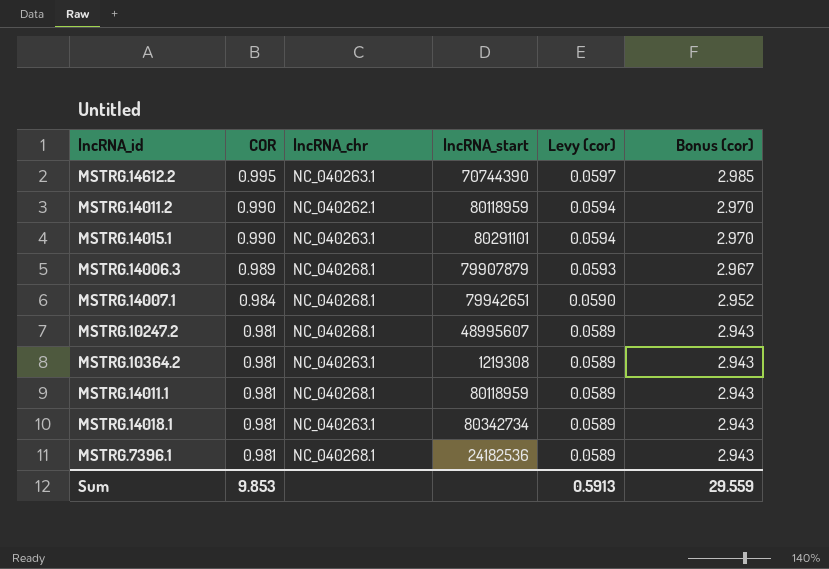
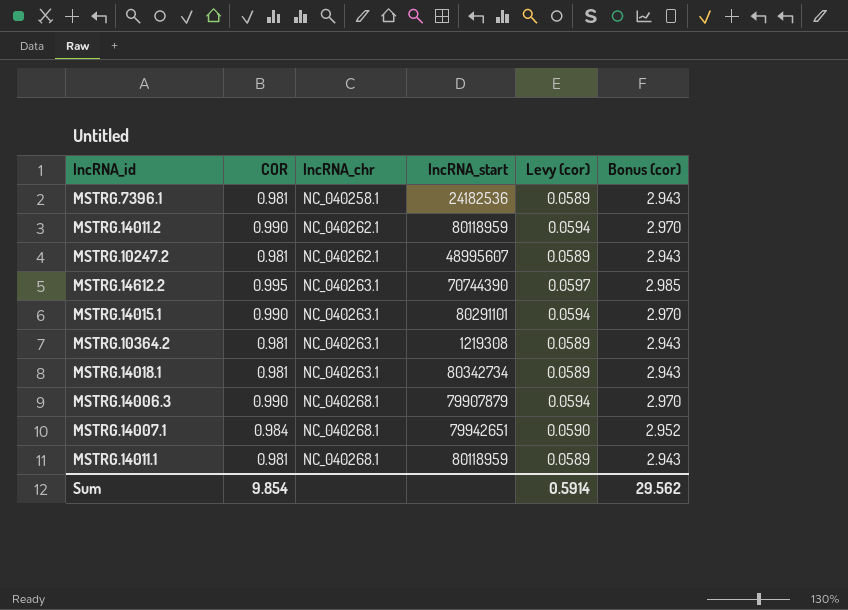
row order: COR descending -> lncRNA_chr ascending
MSTRG.7396.1 | lncRNA_chr: NC_040268.1 -> NC_040258.1
MSTRG.10247.2 | lncRNA_chr: NC_040268.1 -> NC_040262.1
MSTRG.14006.3 | COR: 0.989 -> 0.990
MSTRG.14006.3 | Levy (cor): 0.0593 -> 0.0594
MSTRG.14006.3 | Bonus (cor): 2.967 -> 2.970
Sum | COR: 9.853 -> 9.854
Sum | Levy (cor): 0.5913 -> 0.5914
Sum | Bonus (cor): 29.559 -> 29.562

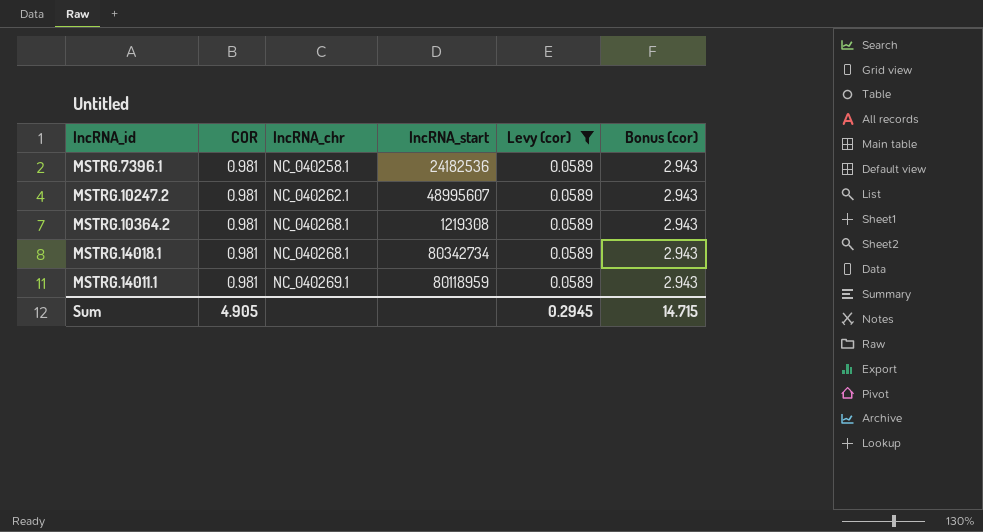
filter: none -> Levy (cor) = 0.0589
MSTRG.10364.2 | lncRNA_chr: NC_040263.1 -> NC_040268.1
MSTRG.14018.1 | lncRNA_chr: NC_040263.1 -> NC_040268.1
MSTRG.14011.1 | lncRNA_chr: NC_040268.1 -> NC_040269.1
Sum | COR: 9.854 -> 4.905
Sum | Levy (cor): 0.5914 -> 0.2945
Sum | Bonus (cor): 29.562 -> 14.715

